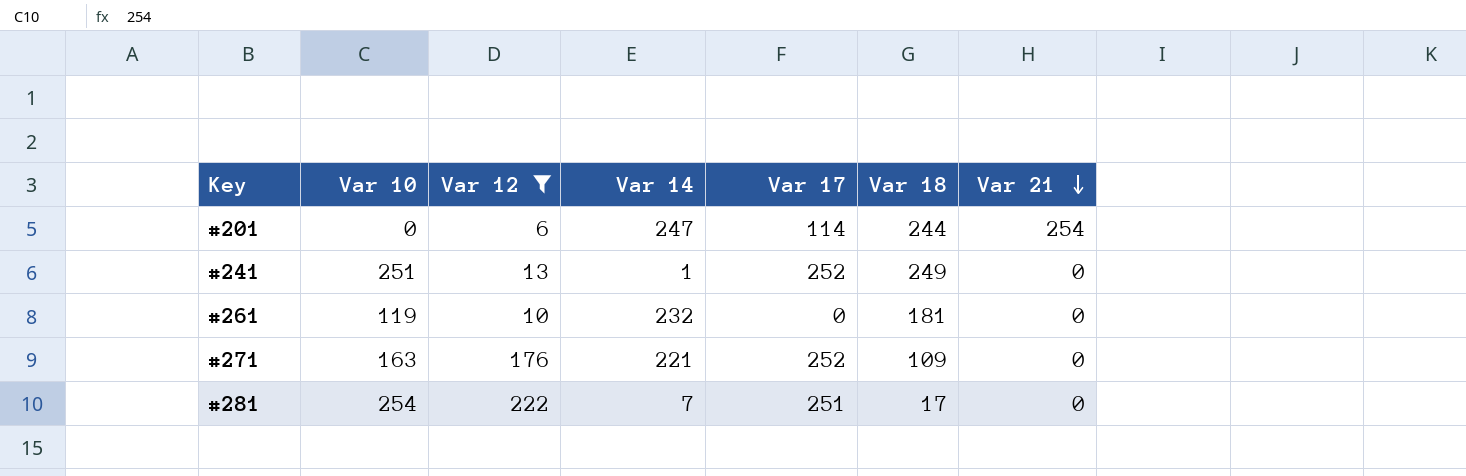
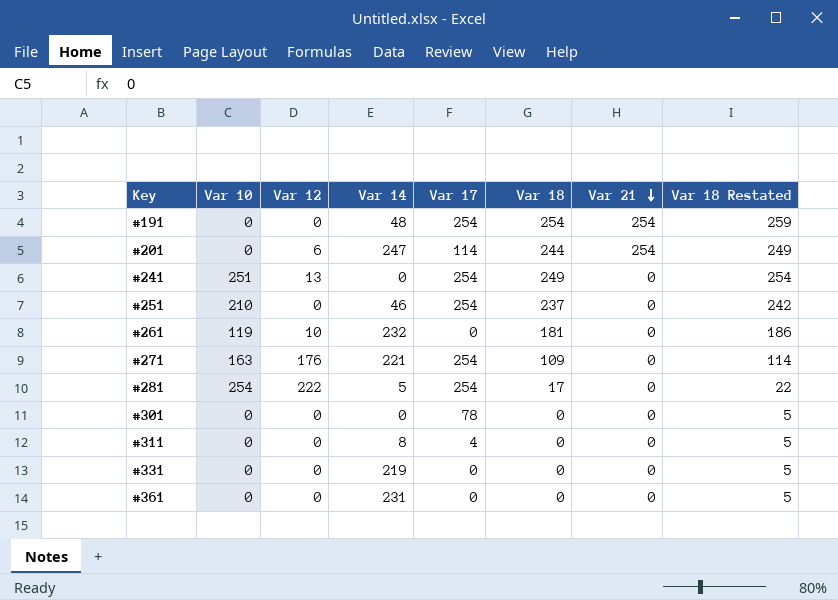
filter: Var 12 != 0 -> none
column Var 18 Restated | formula: none -> [Var 18] + 5
#241 | Var 14: 1 -> 0
#241 | Var 17: 252 -> 254
#271 | Var 17: 252 -> 254
#281 | Var 14: 7 -> 5
#281 | Var 17: 251 -> 254

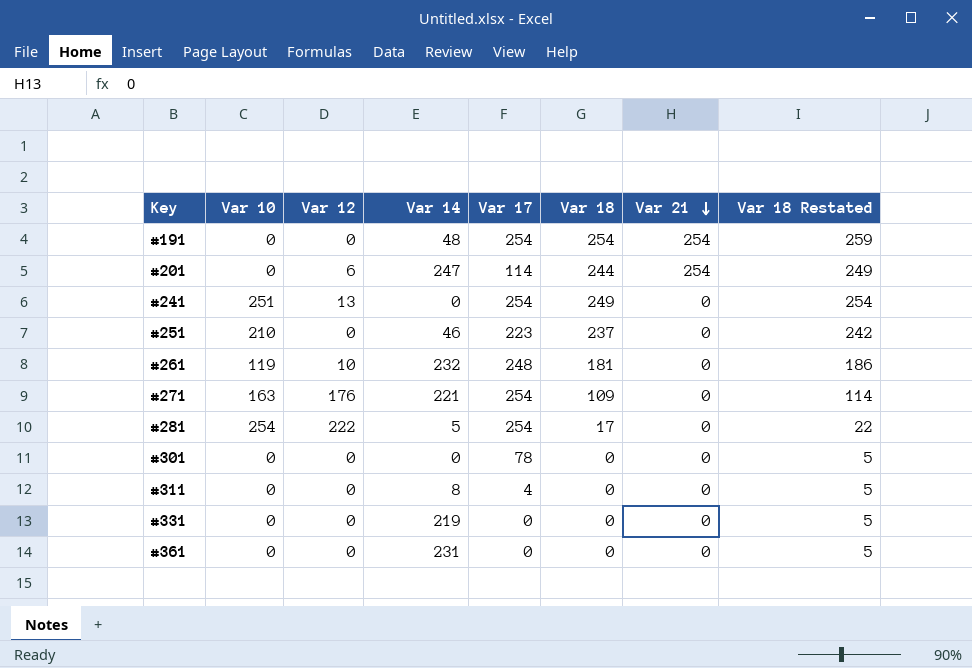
#251 | Var 17: 254 -> 223
#261 | Var 17: 0 -> 248

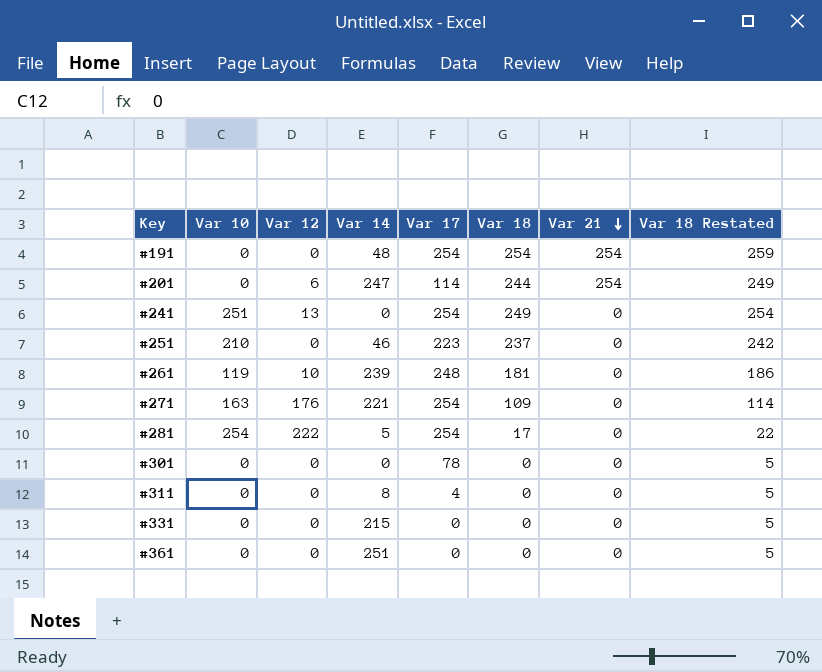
#261 | Var 14: 232 -> 239
#331 | Var 14: 219 -> 215
#361 | Var 14: 231 -> 251

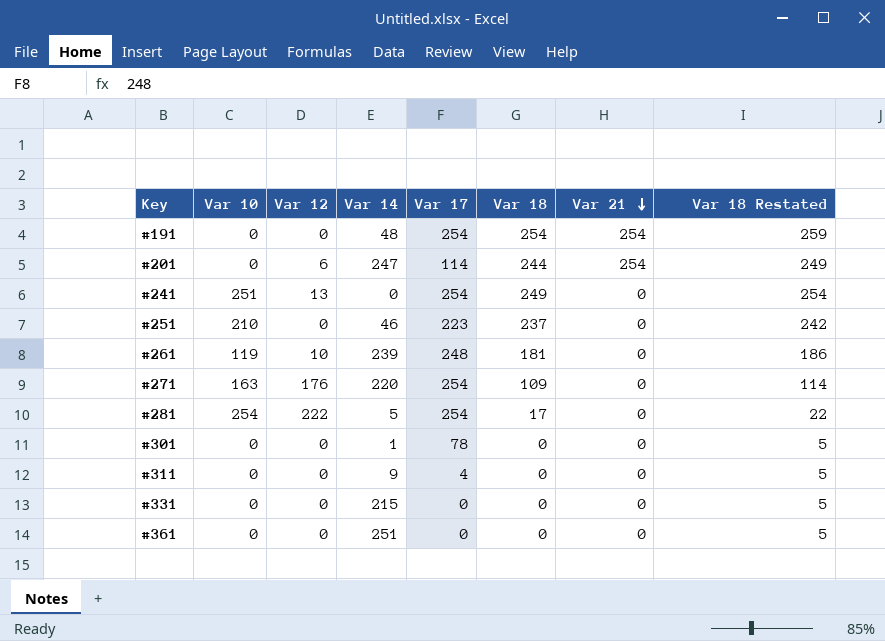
#271 | Var 14: 221 -> 220
#301 | Var 14: 0 -> 1
#311 | Var 14: 8 -> 9

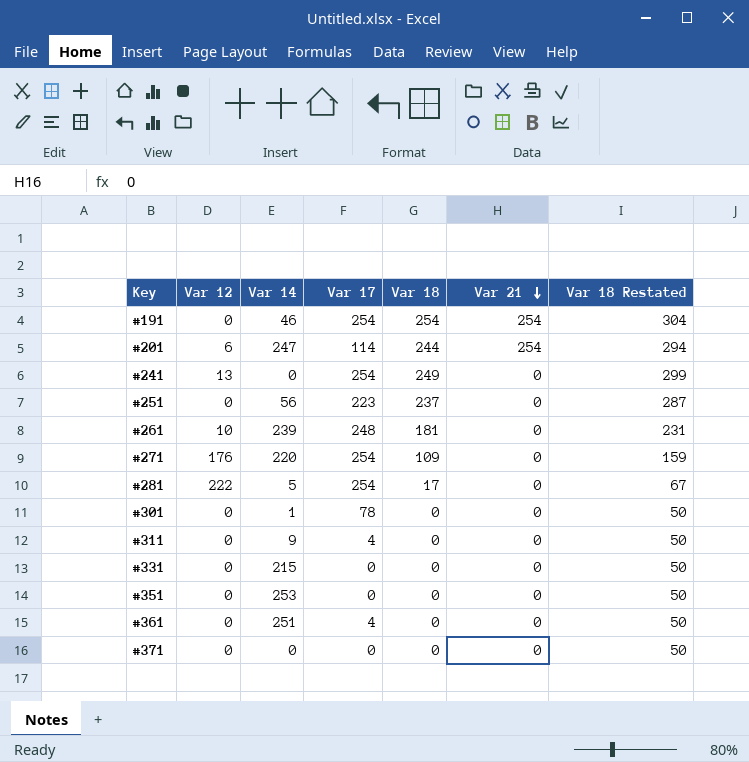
column Var 10 | position: 2 -> none
column Var 18 Restated | formula: [Var 18] + 5 -> [Var 18] + 50
#191 | Var 14: 48 -> 46
#251 | Var 14: 46 -> 56
row #351: none -> 0 | 253 | 0 | 0 | 0 | 50
#361 | Var 17: 0 -> 4
row #371: none -> 0 | 0 | 0 | 0 | 0 | 50

